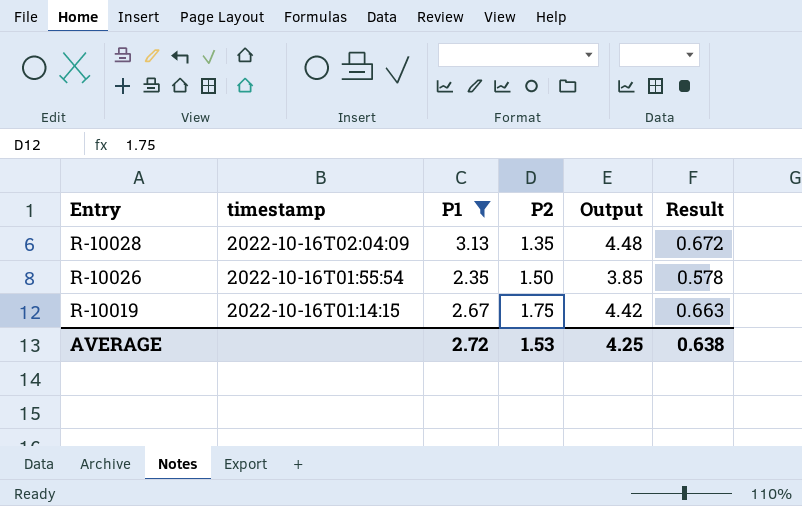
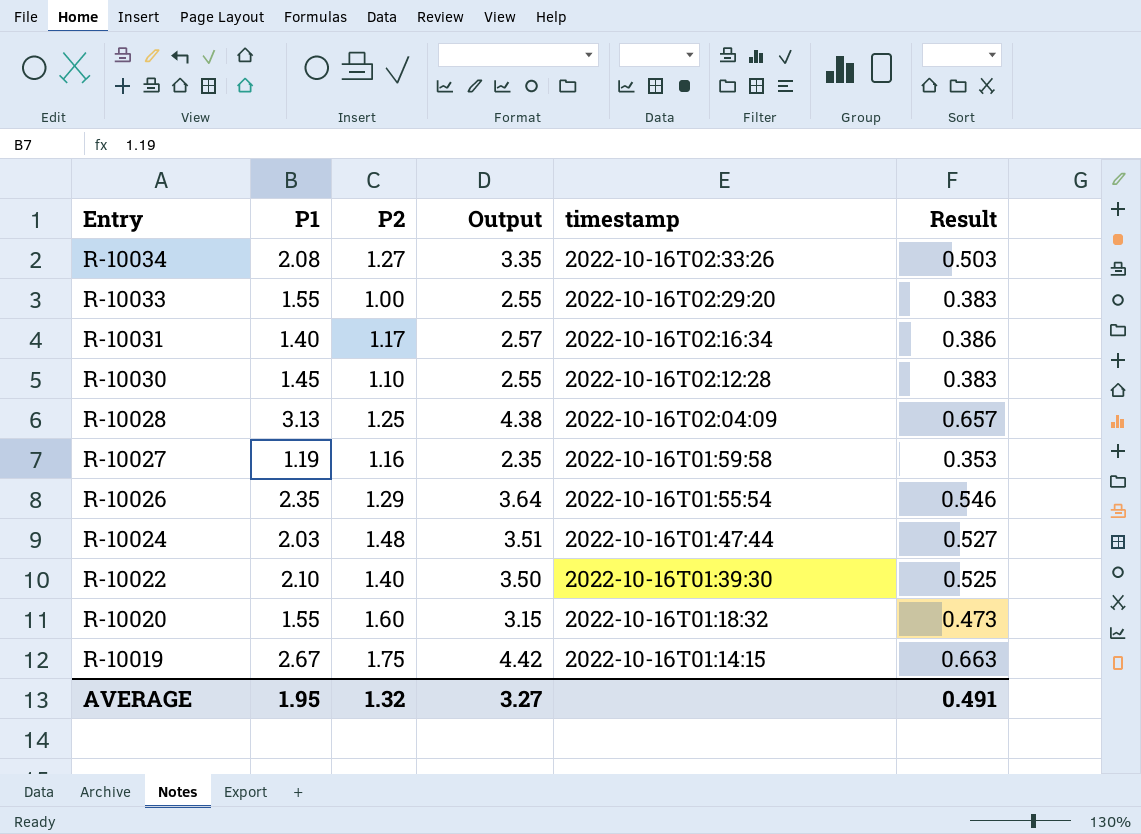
filter: P1 >= 2.35 -> none
column timestamp | position: 2 -> 5
R-10028 | P2: 1.35 -> 1.25
R-10028 | Output: 4.48 -> 4.38
R-10028 | Result: 0.672 -> 0.657
R-10026 | P2: 1.50 -> 1.29
R-10026 | Output: 3.85 -> 3.64
R-10026 | Result: 0.578 -> 0.546
AVERAGE | P1: 2.72 -> 1.95
AVERAGE | P2: 1.53 -> 1.32
AVERAGE | Output: 4.25 -> 3.27
AVERAGE | Result: 0.638 -> 0.491

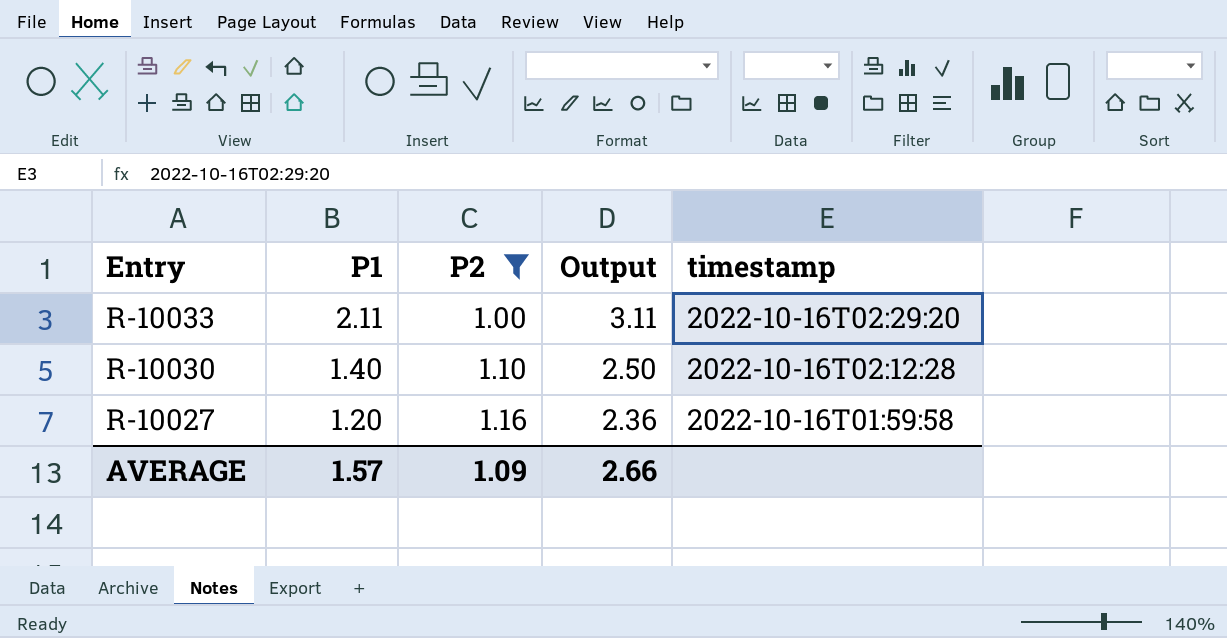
filter: none -> P2 <= 1.16
column Result | formula: [Output] * 0.15 -> none
R-10033 | P1: 1.55 -> 2.11
R-10033 | Output: 2.55 -> 3.11
R-10030 | P1: 1.45 -> 1.40
R-10030 | Output: 2.55 -> 2.50
R-10027 | P1: 1.19 -> 1.20
R-10027 | Output: 2.35 -> 2.36
AVERAGE | P1: 1.95 -> 1.57
AVERAGE | P2: 1.32 -> 1.09
AVERAGE | Output: 3.27 -> 2.66

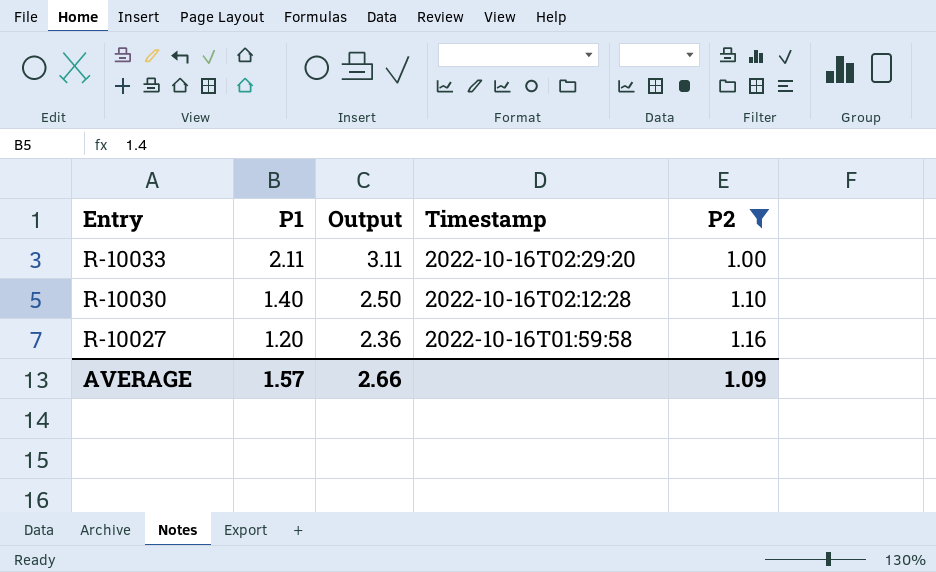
column name: timestamp -> Timestamp
column P2 | position: 3 -> 5

